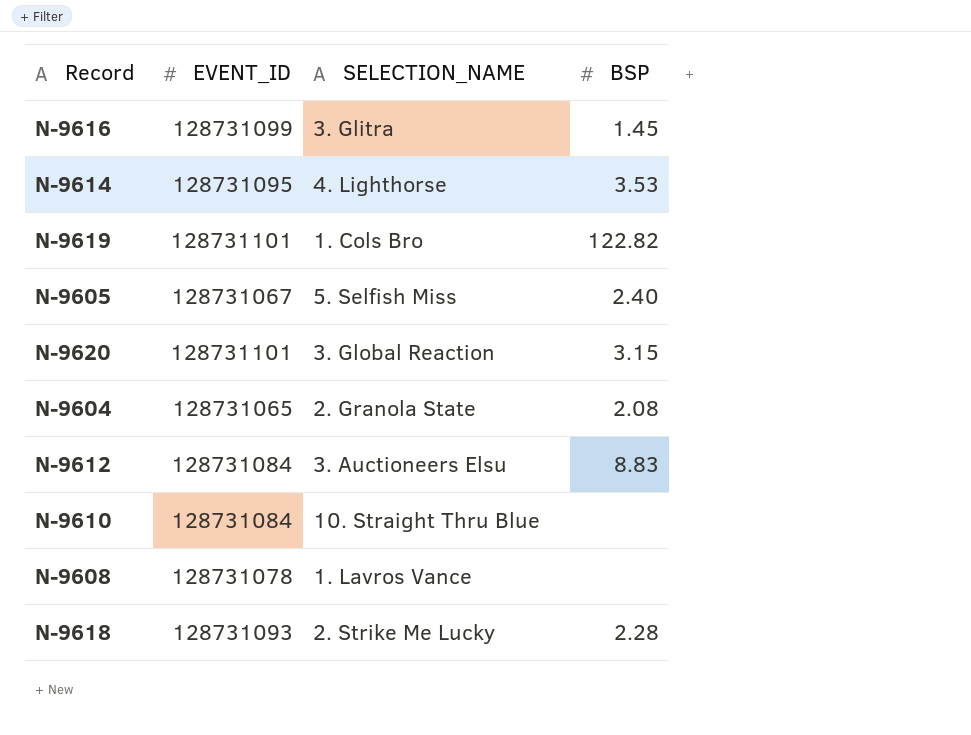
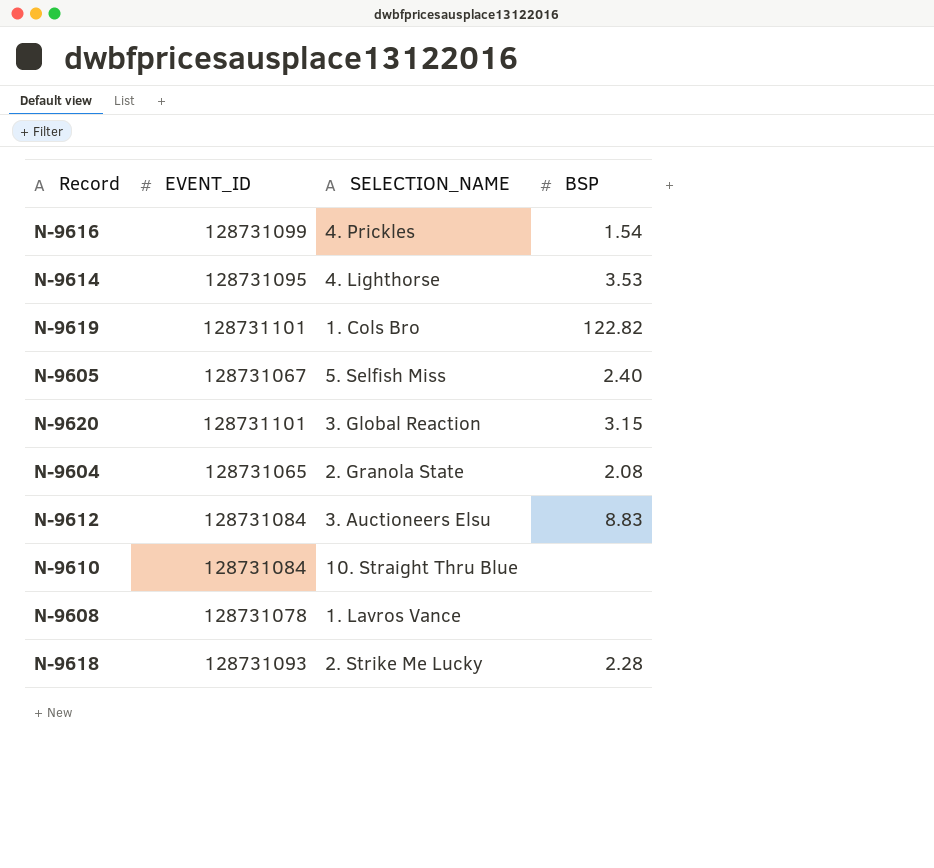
N-9616 | SELECTION_NAME: 3. Glitra -> 4. Prickles
N-9616 | BSP: 1.45 -> 1.54

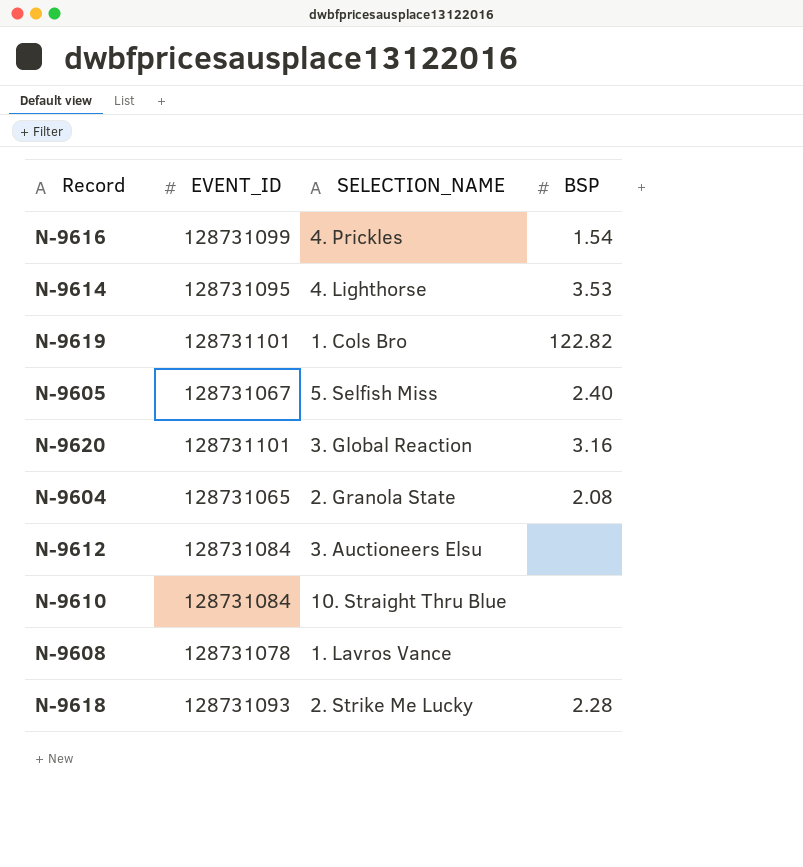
N-9620 | BSP: 3.15 -> 3.16
N-9612 | BSP: 8.83 -> none

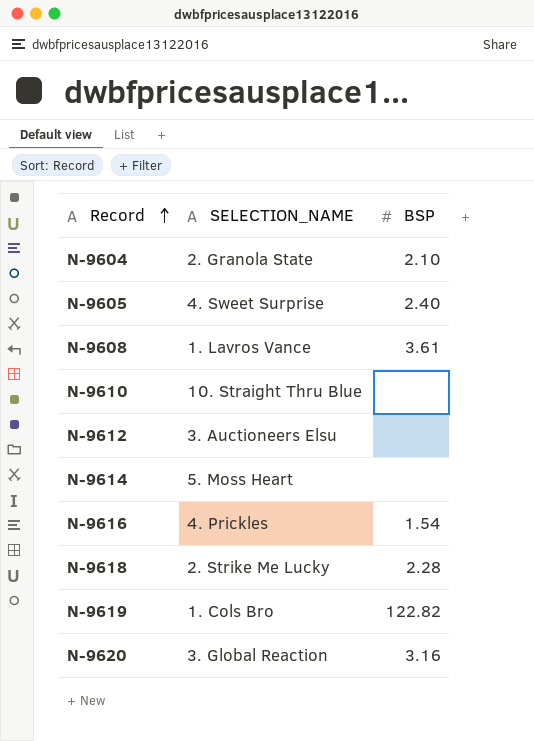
row order: none -> Record ascending
column EVENT_ID | position: 2 -> none
N-9604 | BSP: 2.08 -> 2.10
N-9605 | SELECTION_NAME: 5. Selfish Miss -> 4. Sweet Surprise
N-9608 | BSP: none -> 3.61
N-9614 | SELECTION_NAME: 4. Lighthorse -> 5. Moss Heart
N-9614 | BSP: 3.53 -> none

